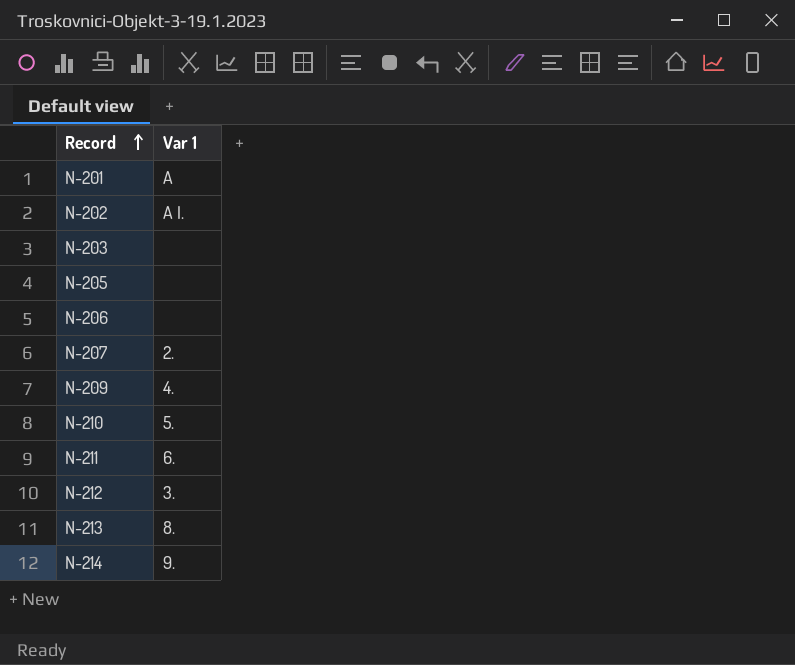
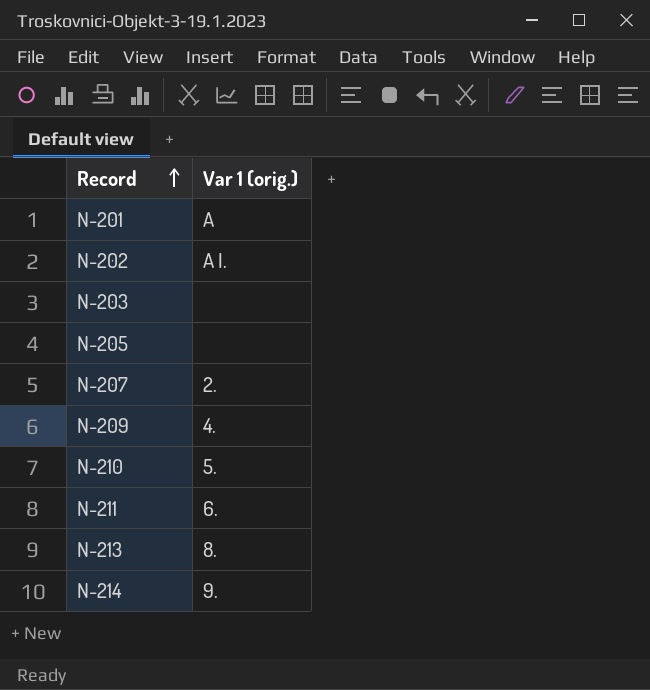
column name: Var 1 -> Var 1 (orig.)
row N-206: none -> none
row N-212: 3. -> none

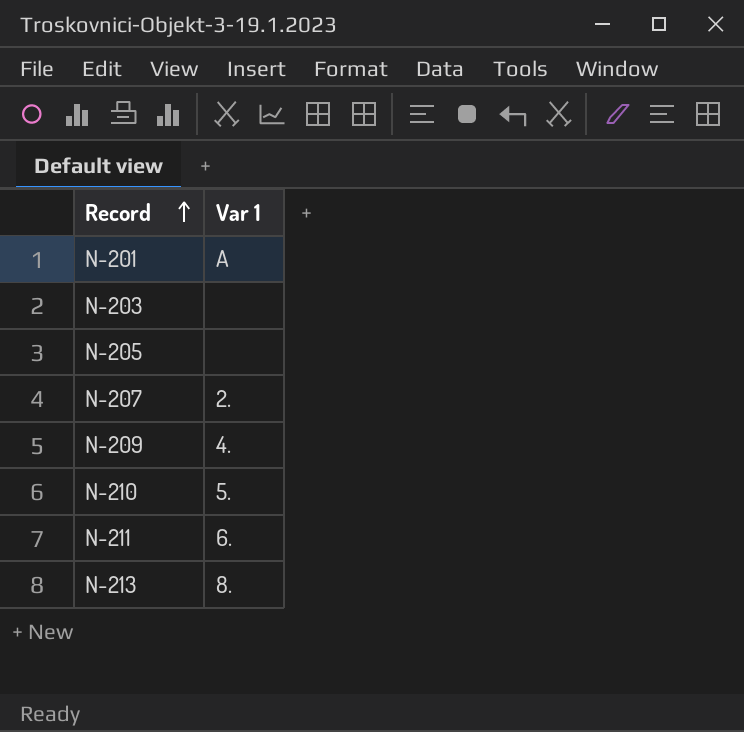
column name: Var 1 (orig.) -> Var 1
row N-202: A I. -> none
row N-214: 9. -> none

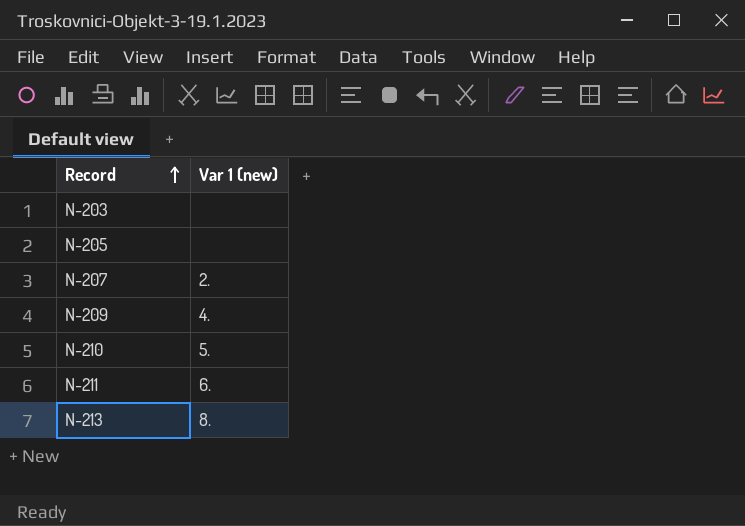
column name: Var 1 -> Var 1 (new)
row N-201: A -> none

